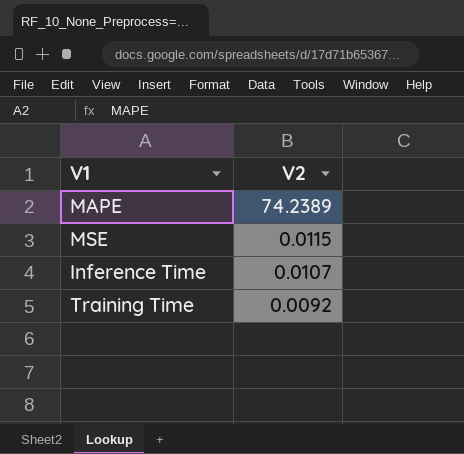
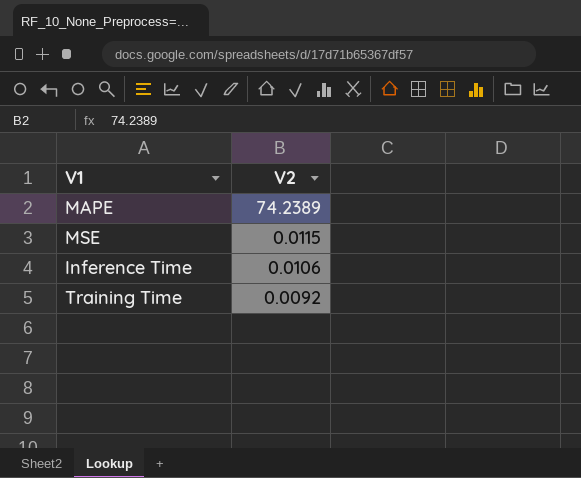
Inference Time | V2: 0.0107 -> 0.0106

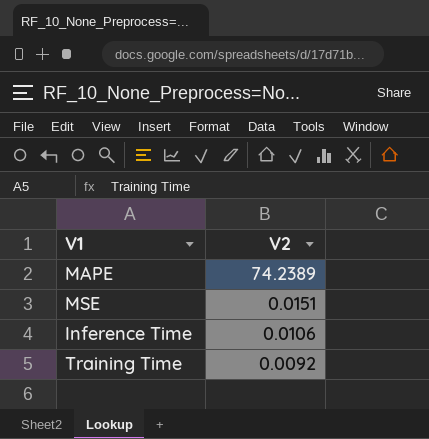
MSE | V2: 0.0115 -> 0.0151

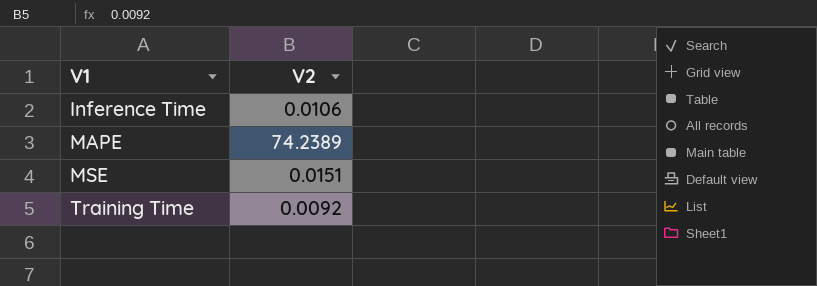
row order: V2 descending -> V1 ascending

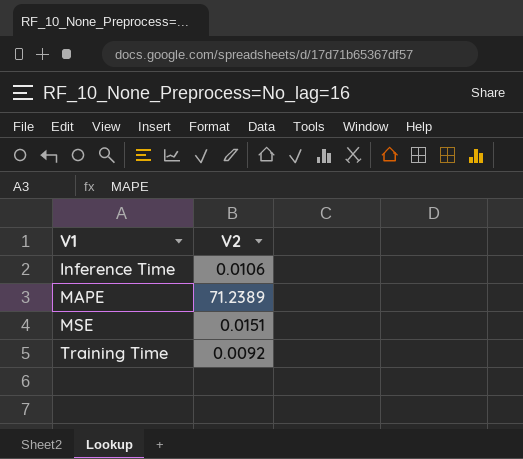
MAPE | V2: 74.2389 -> 71.2389

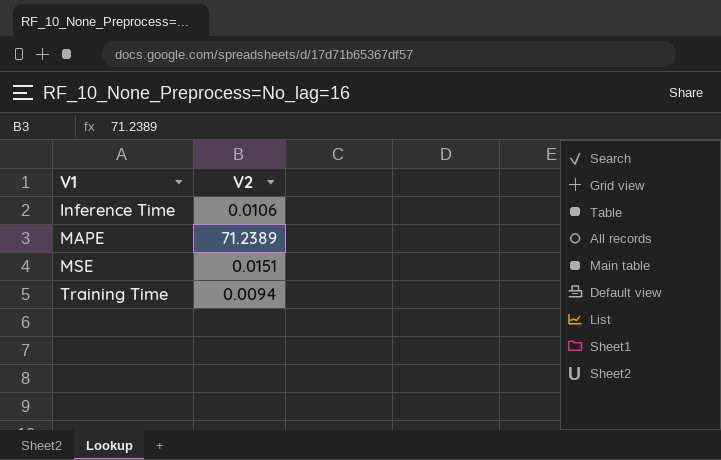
Training Time | V2: 0.0092 -> 0.0094

